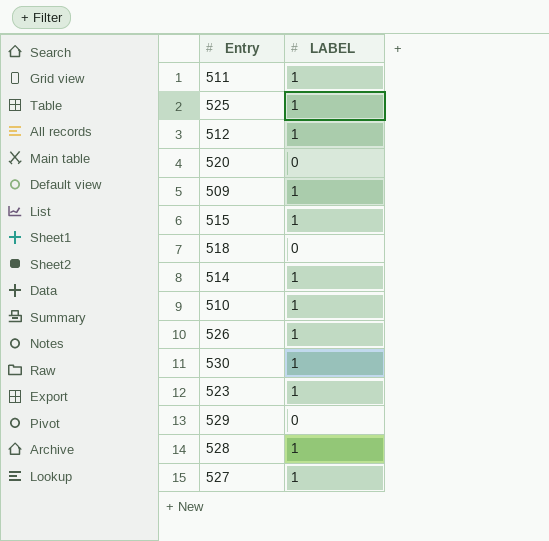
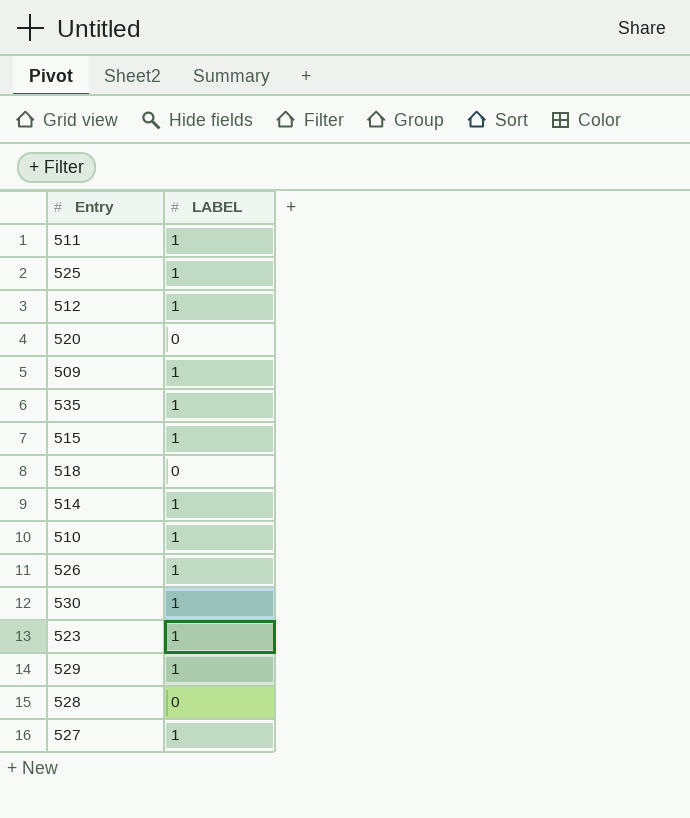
row 535: none -> 1
529 | LABEL: 0 -> 1
528 | LABEL: 1 -> 0

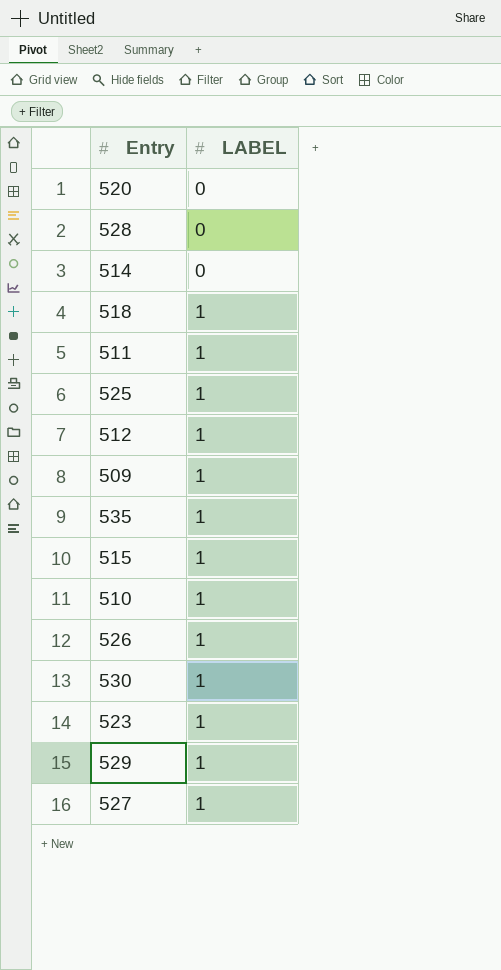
row order: none -> LABEL ascending
514 | LABEL: 1 -> 0
518 | LABEL: 0 -> 1

